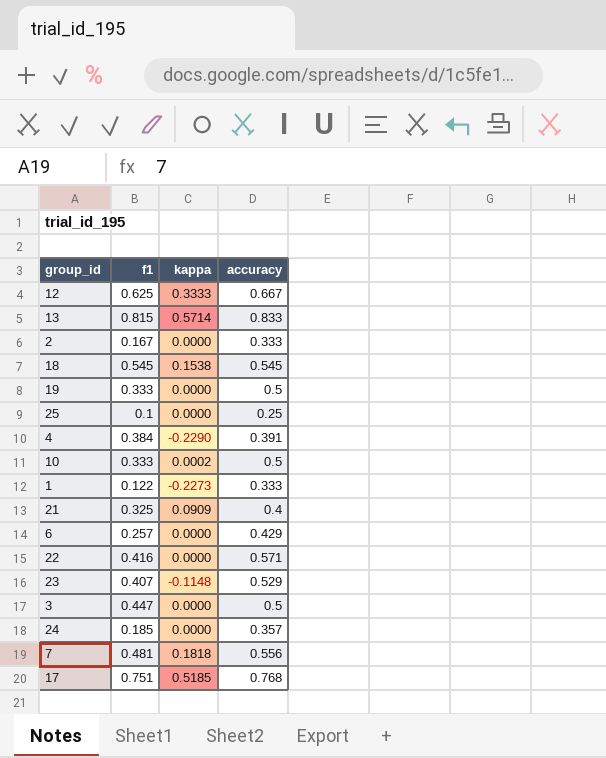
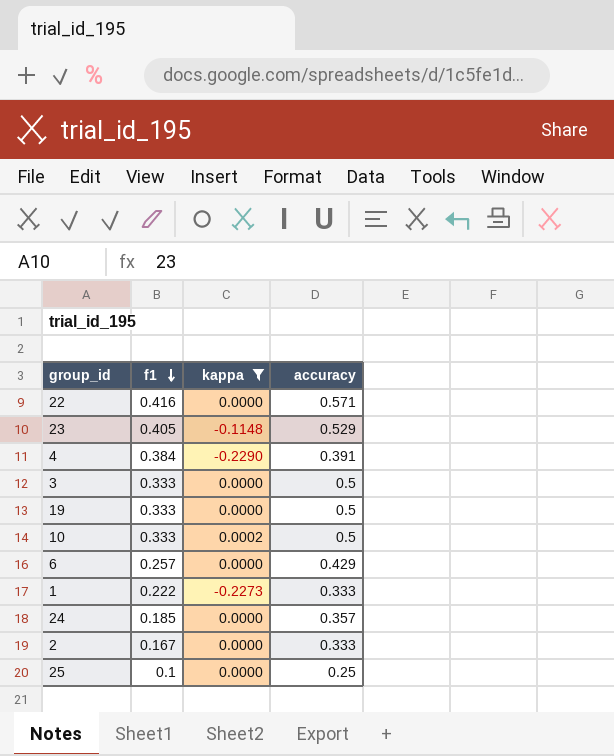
filter: none -> kappa <= 0.0002
row order: none -> f1 descending
23 | f1: 0.407 -> 0.405
3 | f1: 0.447 -> 0.333
1 | f1: 0.122 -> 0.222

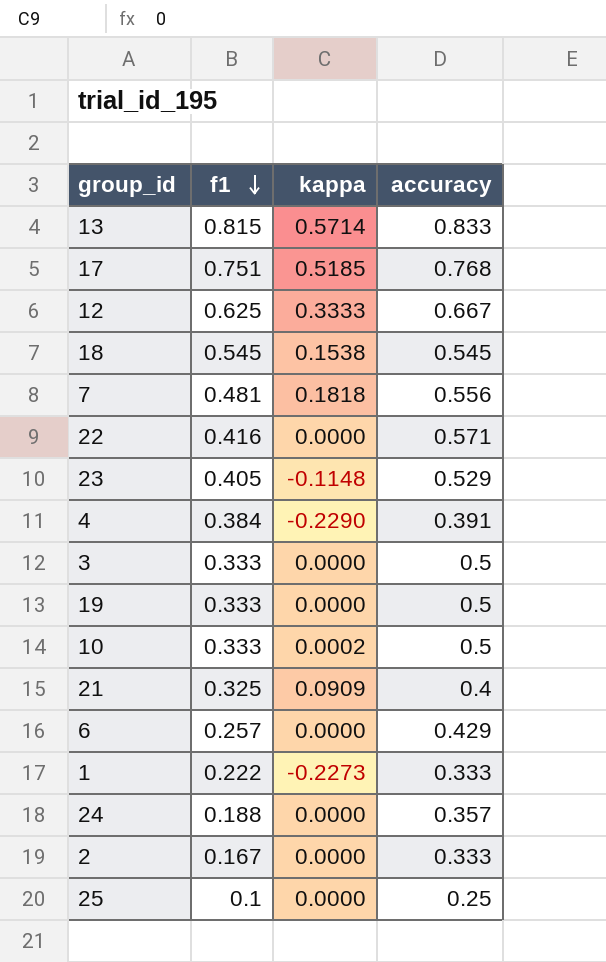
filter: kappa <= 0.0002 -> none
24 | f1: 0.185 -> 0.188

